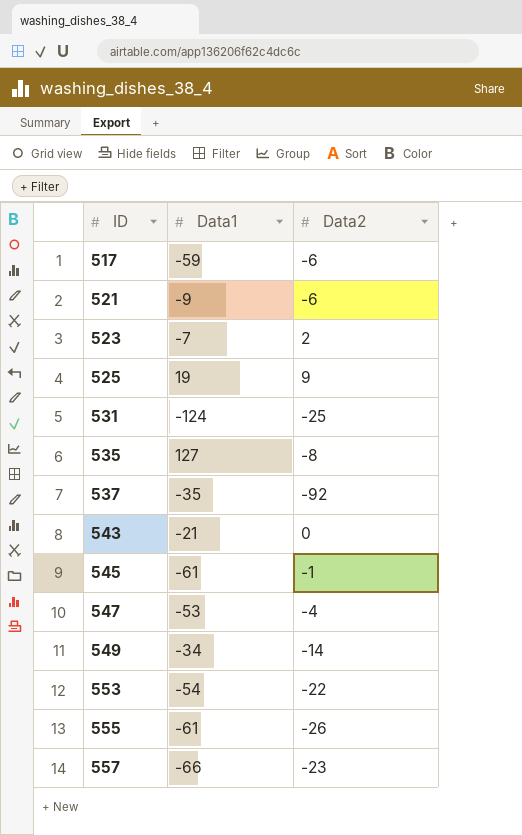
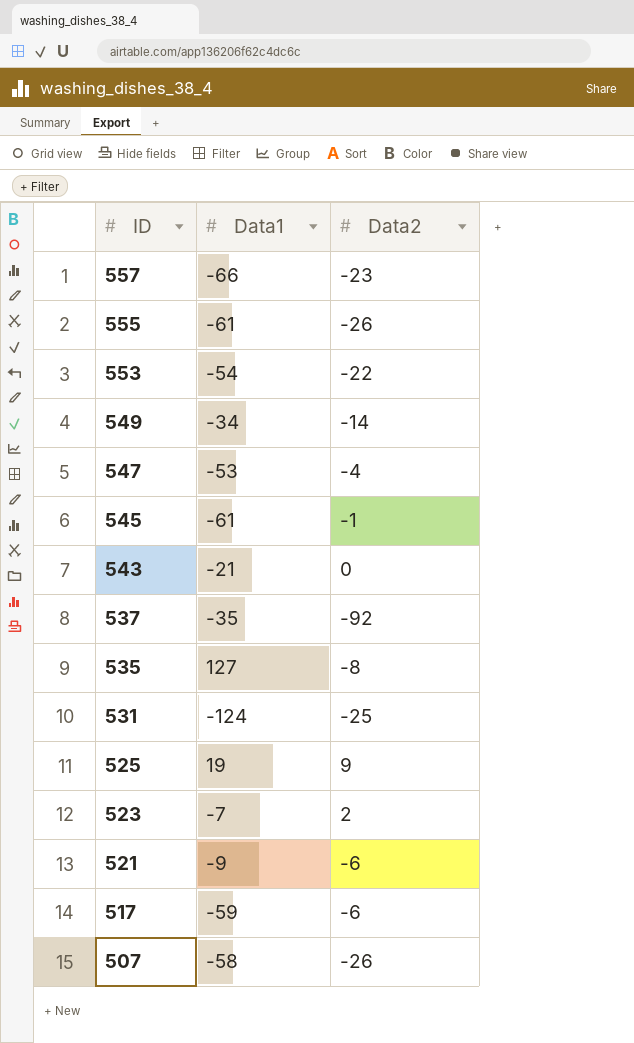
row order: ID ascending -> ID descending
row 507: none -> -58 | -26

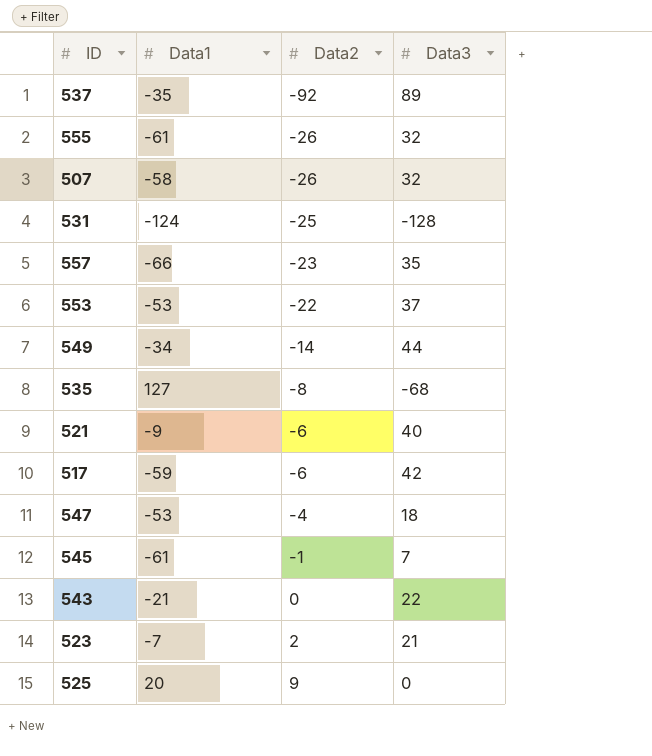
row order: ID descending -> Data2 ascending
column Data3 | position: none -> 4
553 | Data1: -54 -> -53
525 | Data1: 19 -> 20

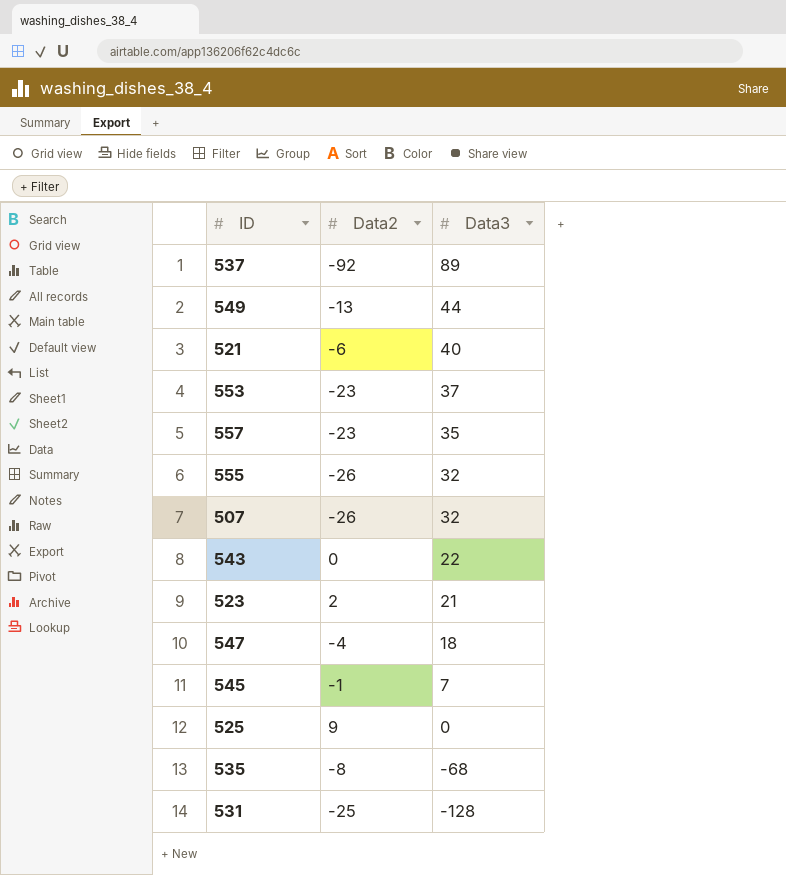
row order: Data2 ascending -> Data3 descending
column Data1 | position: 2 -> none
row 517: -59 | -6 | 42 -> none
549 | Data2: -14 -> -13
553 | Data2: -22 -> -23

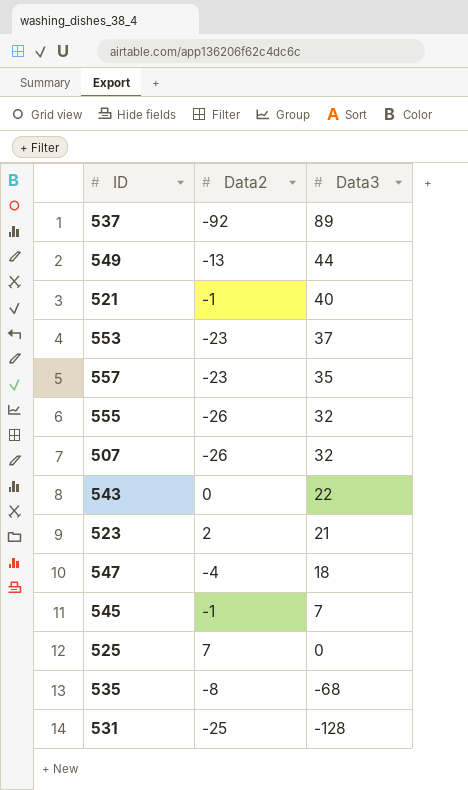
521 | Data2: -6 -> -1
525 | Data2: 9 -> 7

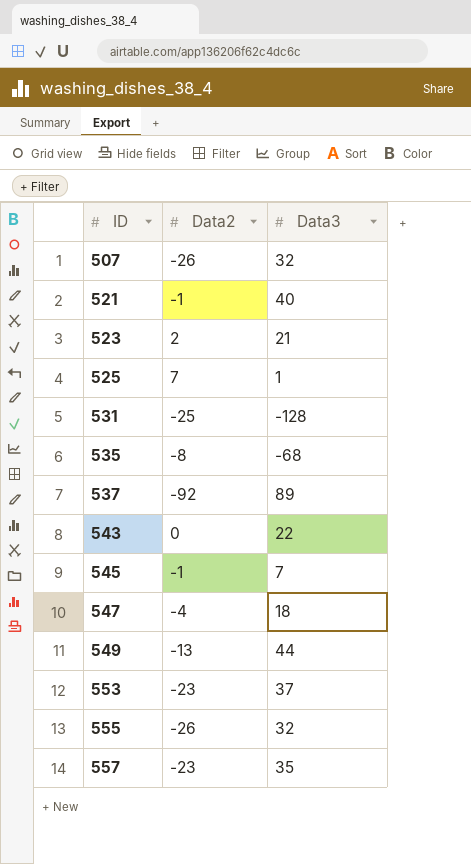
row order: Data3 descending -> ID ascending
525 | Data3: 0 -> 1

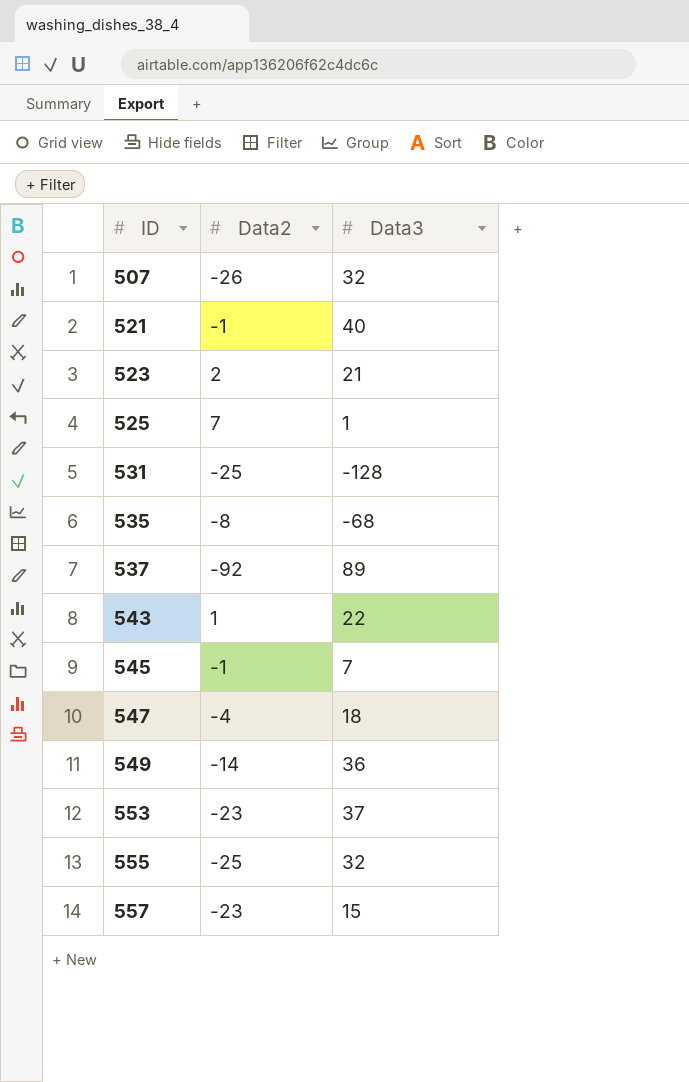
543 | Data2: 0 -> 1
549 | Data2: -13 -> -14
549 | Data3: 44 -> 36
555 | Data2: -26 -> -25
557 | Data3: 35 -> 15

